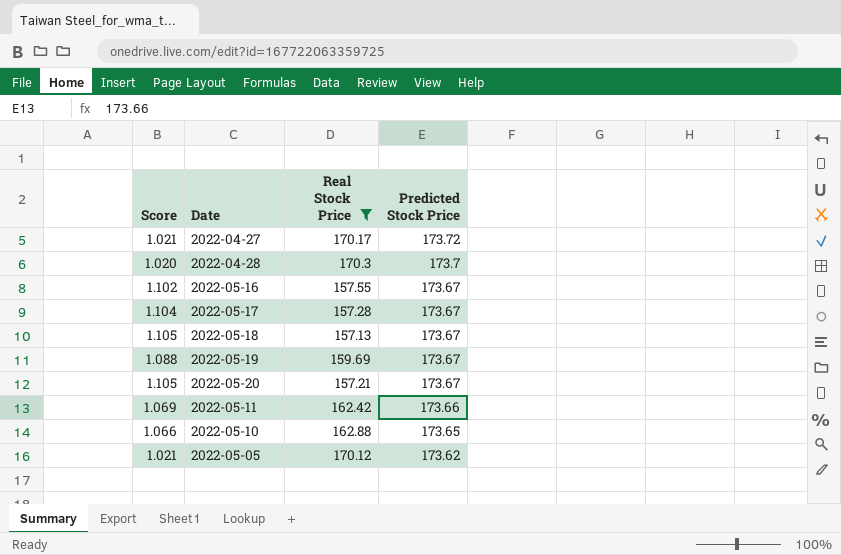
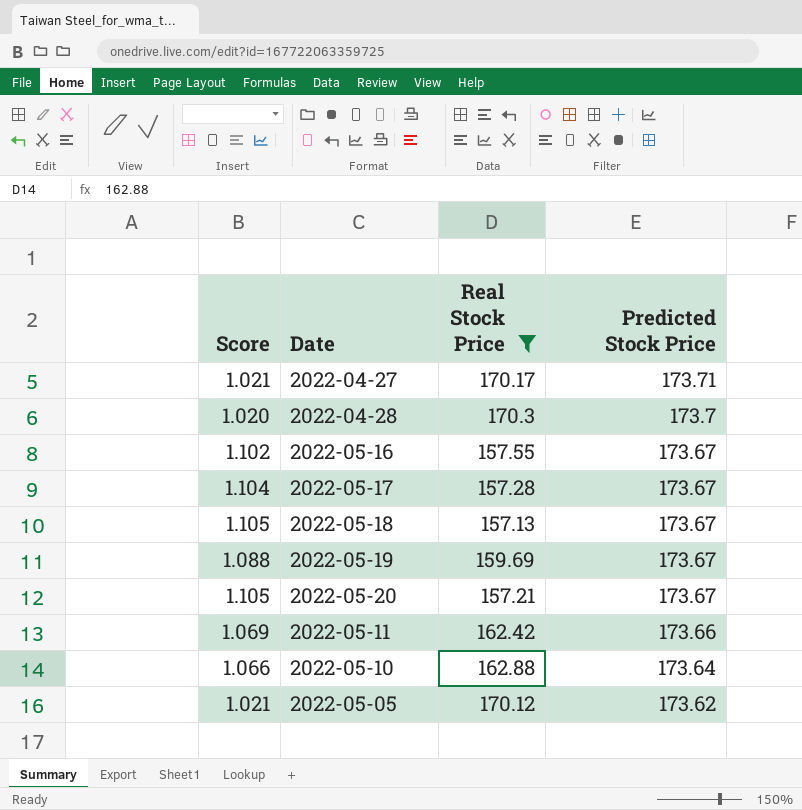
2022-04-27 | Predicted Stock Price: 173.72 -> 173.71
2022-05-10 | Predicted Stock Price: 173.65 -> 173.64

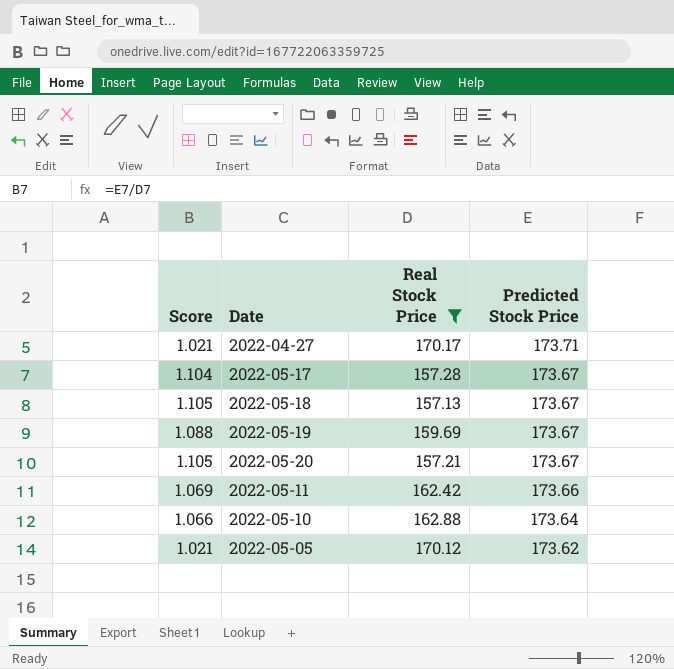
row 2022-04-28: 1.020 | 170.3 | 173.7 -> none
row 2022-05-16: 1.102 | 157.55 | 173.67 -> none

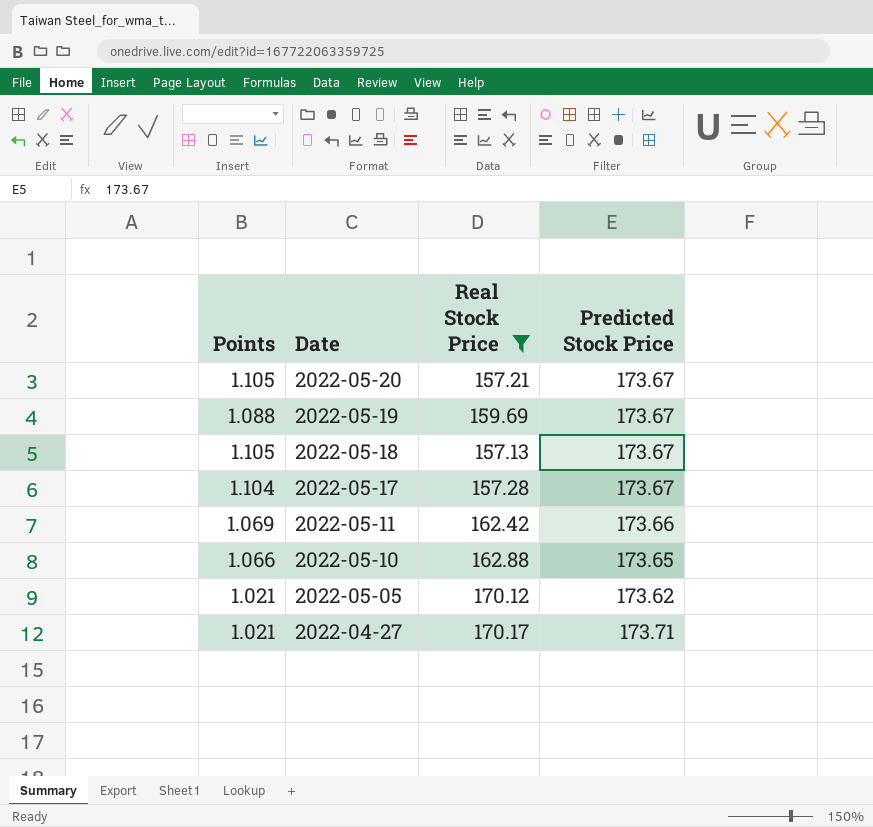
row order: Predicted Stock Price descending -> Date descending
column name: Score -> Points
2022-05-10 | Predicted Stock Price: 173.64 -> 173.65

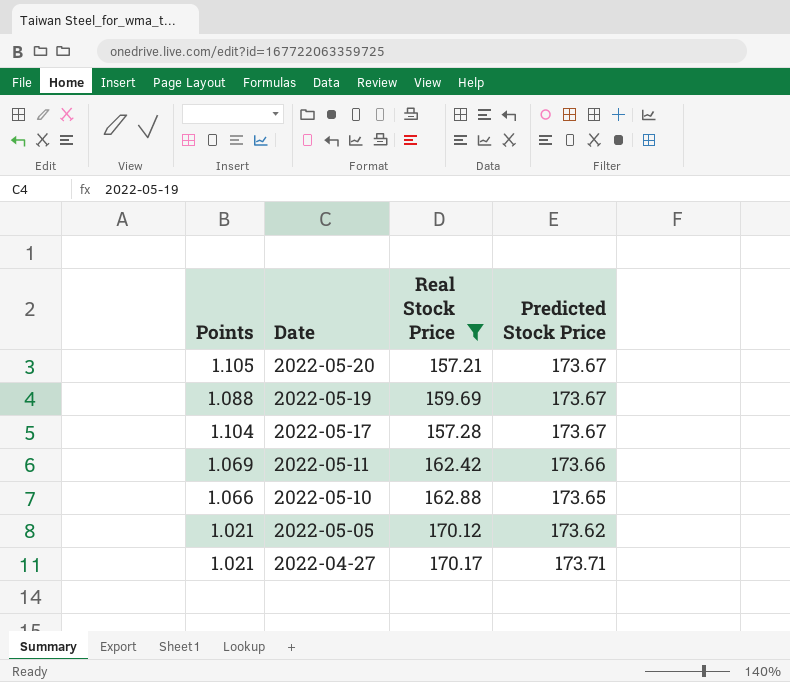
row 2022-05-18: 1.105 | 157.13 | 173.67 -> none

